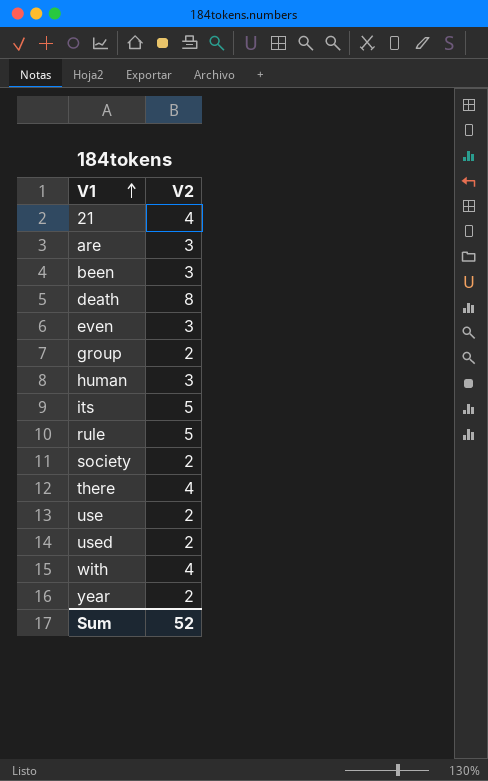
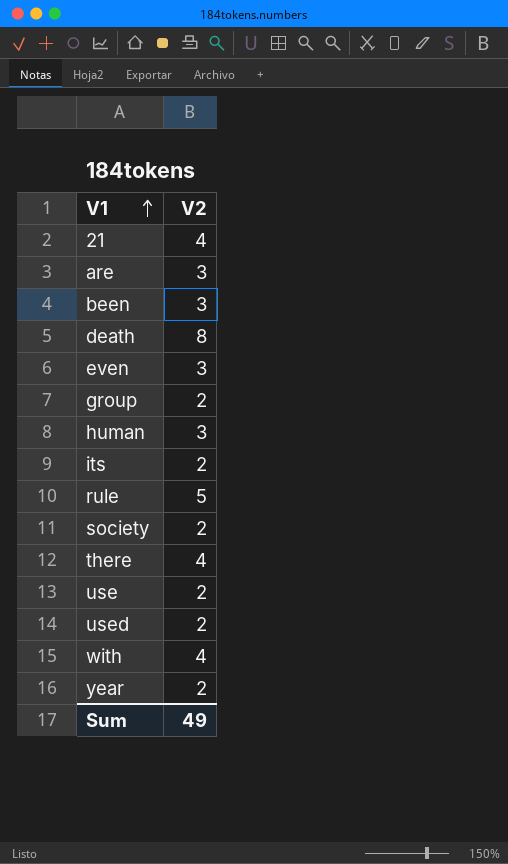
its | V2: 5 -> 2
Sum | V2: 52 -> 49

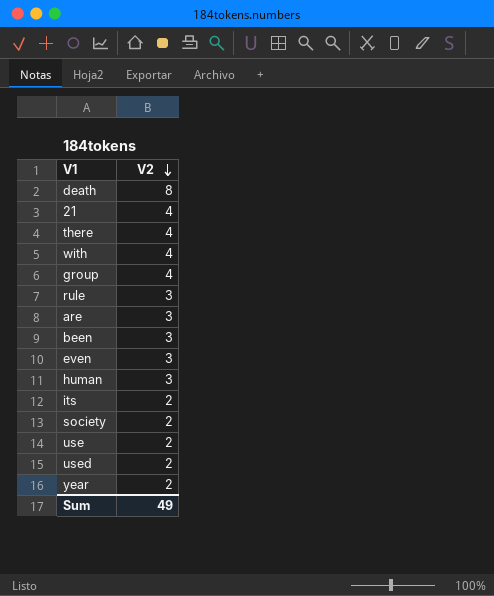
row order: V1 ascending -> V2 descending
group | V2: 2 -> 4
rule | V2: 5 -> 3

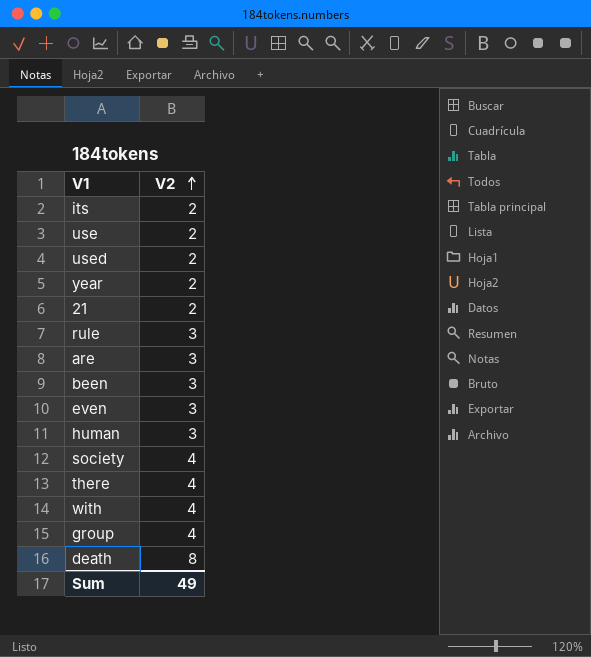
row order: V2 descending -> V2 ascending
21 | V2: 4 -> 2
society | V2: 2 -> 4

